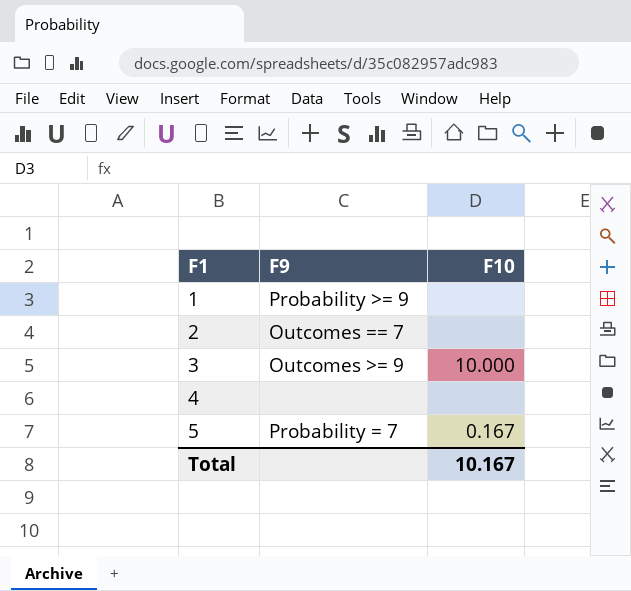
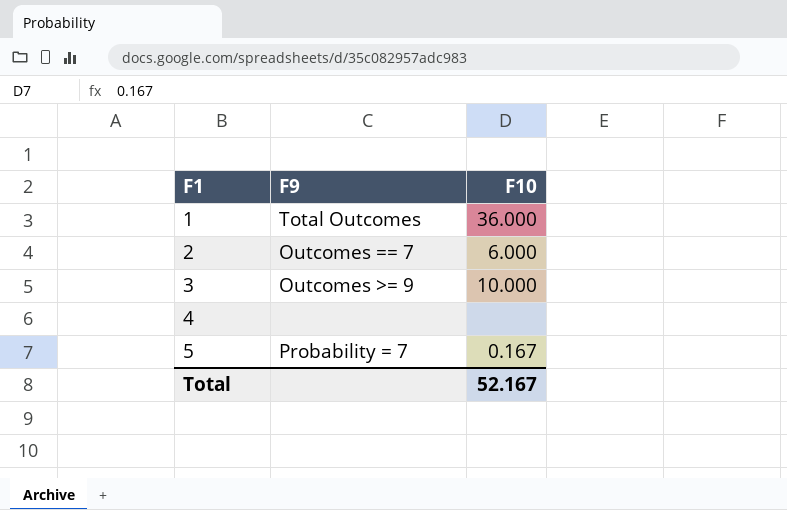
1 | F9: Probability >= 9 -> Total Outcomes
1 | F10: none -> 36.000
2 | F10: none -> 6.000
Total | F10: 10.167 -> 52.167

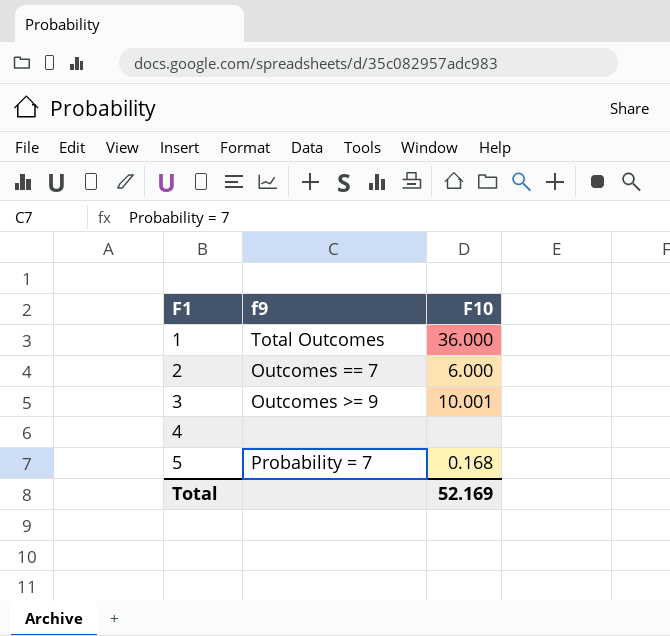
column name: F9 -> f9
3 | F10: 10.000 -> 10.001
5 | F10: 0.167 -> 0.168
Total | F10: 52.167 -> 52.169

